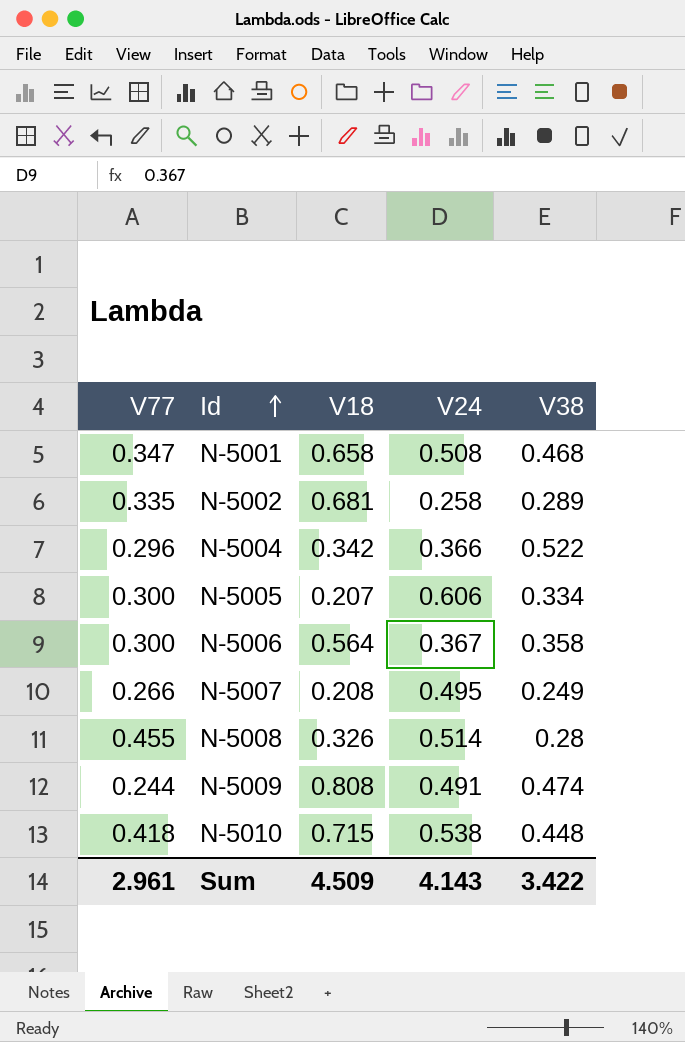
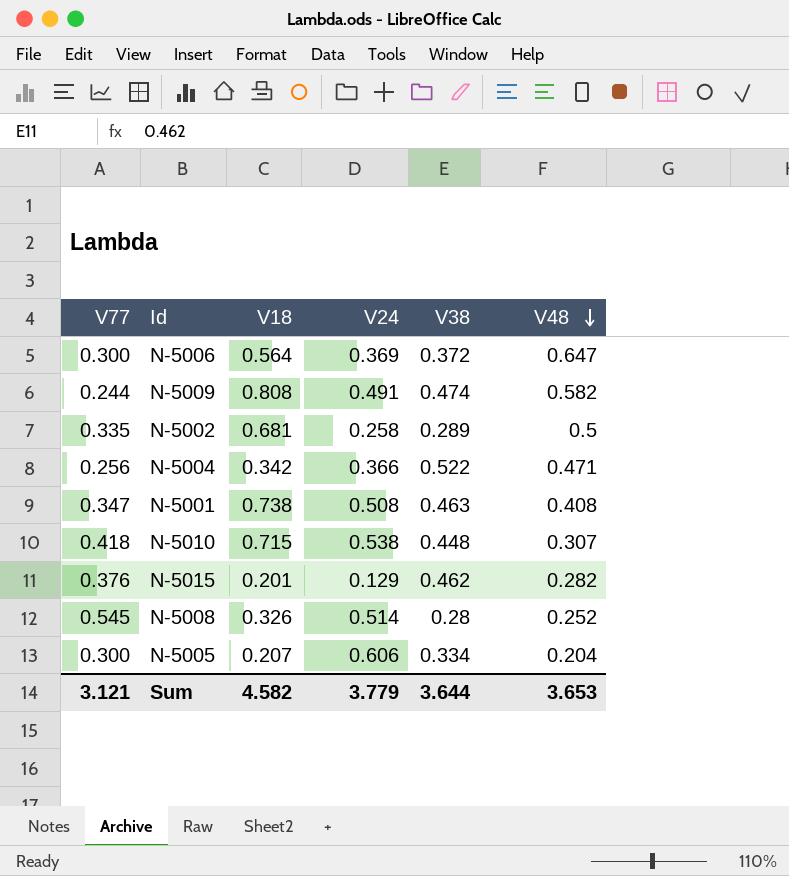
row order: Id ascending -> V48 descending
column V48 | position: none -> 6
row N-5007: 0.266 | 0.208 | 0.495 | 0.249 -> none
N-5006 | V24: 0.367 -> 0.369
N-5006 | V38: 0.358 -> 0.372
N-5004 | V77: 0.296 -> 0.256
N-5001 | V18: 0.658 -> 0.738
N-5001 | V38: 0.468 -> 0.463
row N-5015: none -> 0.376 | 0.201 | 0.129 | 0.462 | 0.282
N-5008 | V77: 0.455 -> 0.545
Sum | V77: 2.961 -> 3.121
Sum | V18: 4.509 -> 4.582
Sum | V24: 4.143 -> 3.779
Sum | V38: 3.422 -> 3.644

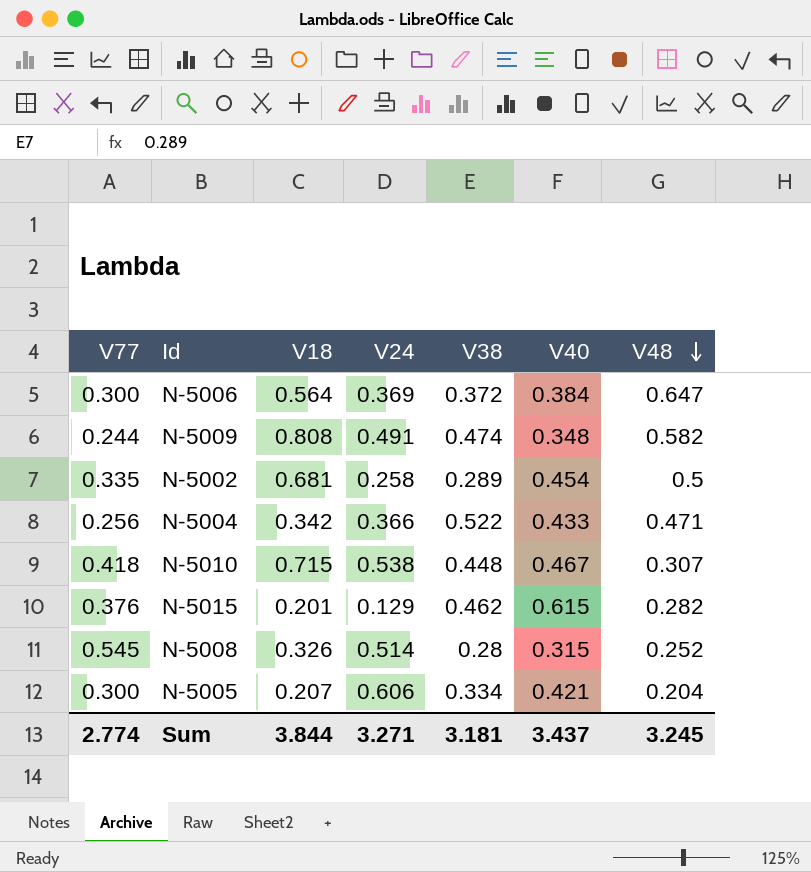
column V40 | position: none -> 6
row N-5001: 0.347 | 0.738 | 0.508 | 0.463 | 0.408 -> none
Sum | V77: 3.121 -> 2.774
Sum | V18: 4.582 -> 3.844
Sum | V24: 3.779 -> 3.271
Sum | V38: 3.644 -> 3.181
Sum | V48: 3.653 -> 3.245

